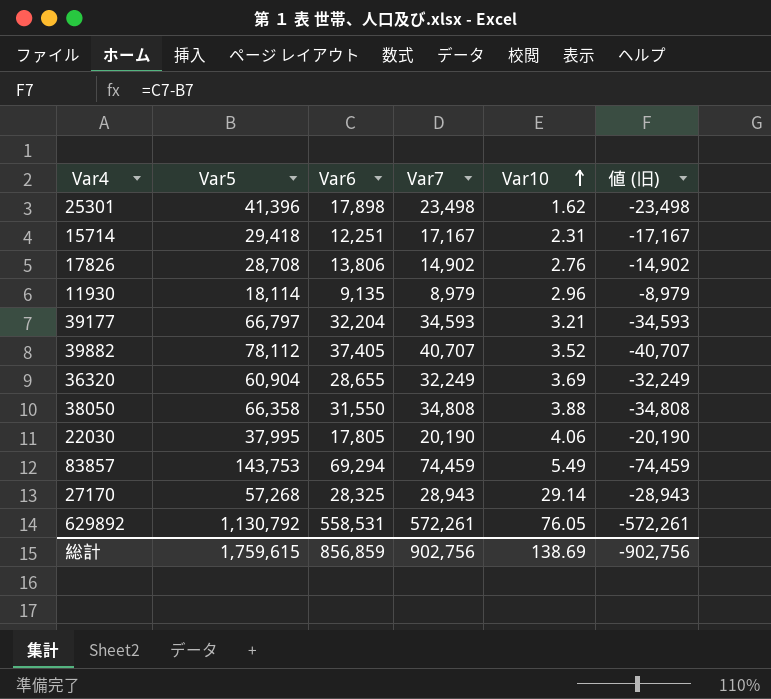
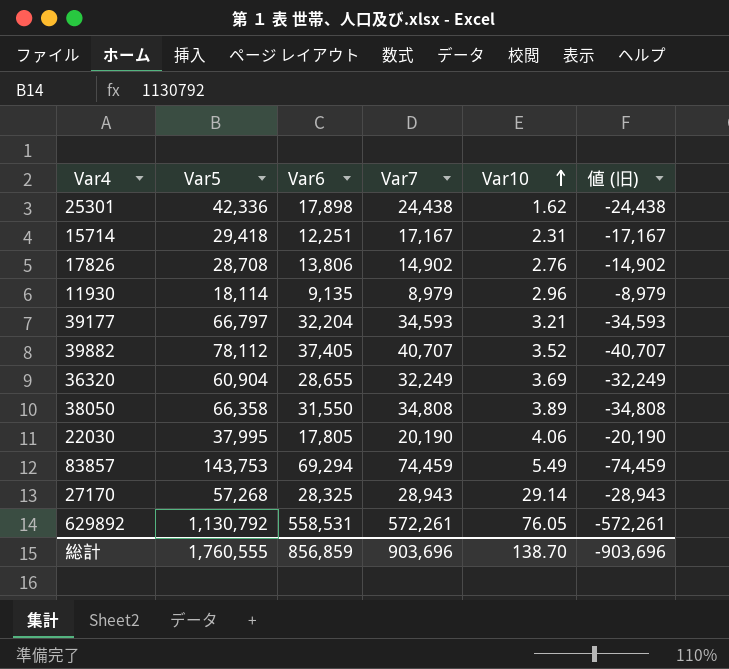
25301 | Var5: 41,396 -> 42,336
25301 | Var7: 23,498 -> 24,438
25301 | 値 (旧): -23,498 -> -24,438
38050 | Var10: 3.88 -> 3.89
総計 | Var5: 1,759,615 -> 1,760,555
総計 | Var7: 902,756 -> 903,696
総計 | Var10: 138.69 -> 138.70
総計 | 値 (旧): -902,756 -> -903,696

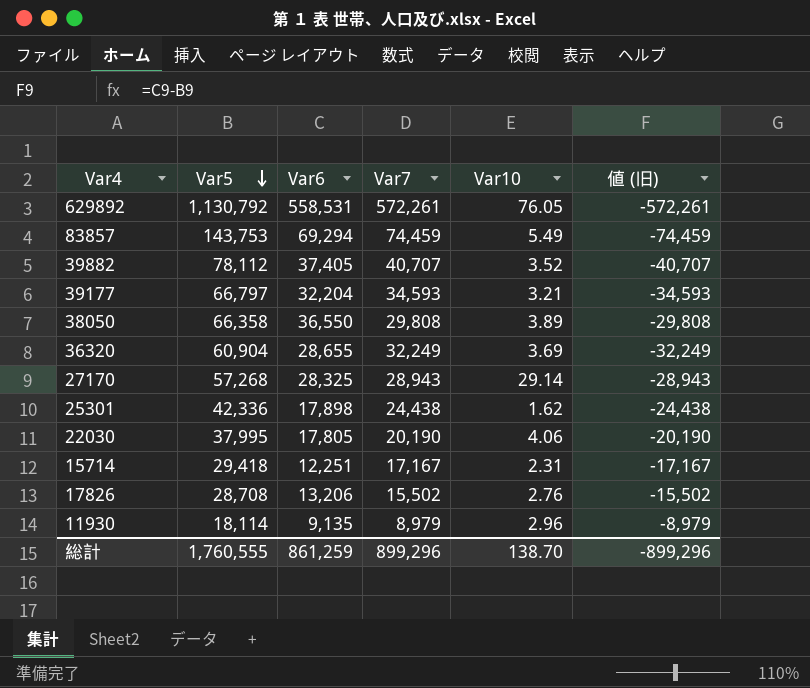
row order: Var10 ascending -> Var5 descending
38050 | Var6: 31,550 -> 36,550
38050 | Var7: 34,808 -> 29,808
38050 | 値 (旧): -34,808 -> -29,808
17826 | Var6: 13,806 -> 13,206
17826 | Var7: 14,902 -> 15,502
17826 | 値 (旧): -14,902 -> -15,502
総計 | Var6: 856,859 -> 861,259
総計 | Var7: 903,696 -> 899,296
総計 | 値 (旧): -903,696 -> -899,296

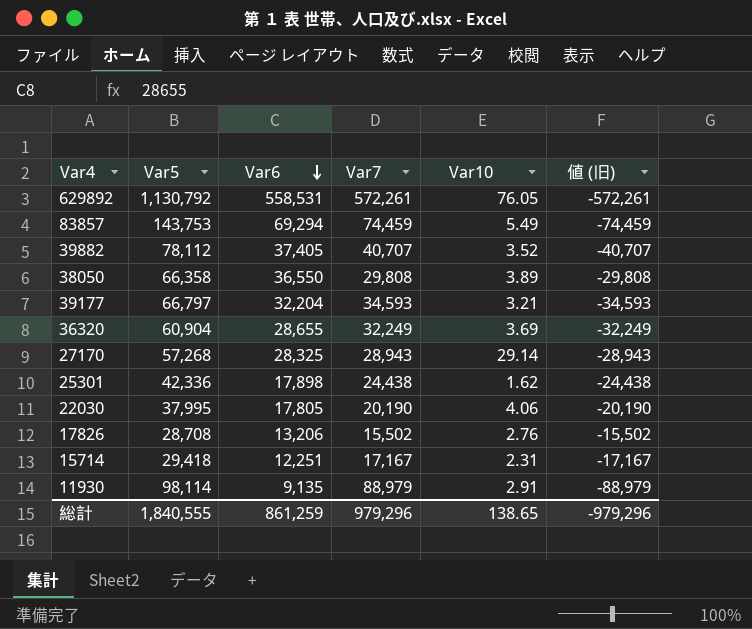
row order: Var5 descending -> Var6 descending
11930 | Var5: 18,114 -> 98,114
11930 | Var7: 8,979 -> 88,979
11930 | Var10: 2.96 -> 2.91
11930 | 値 (旧): -8,979 -> -88,979
総計 | Var5: 1,760,555 -> 1,840,555
総計 | Var7: 899,296 -> 979,296
総計 | Var10: 138.70 -> 138.65
総計 | 値 (旧): -899,296 -> -979,296

